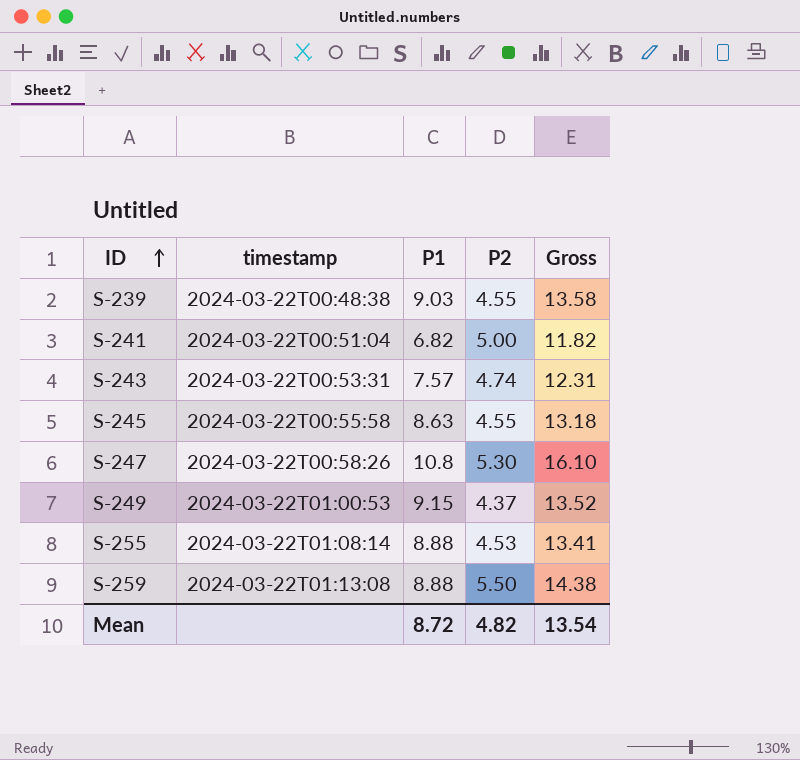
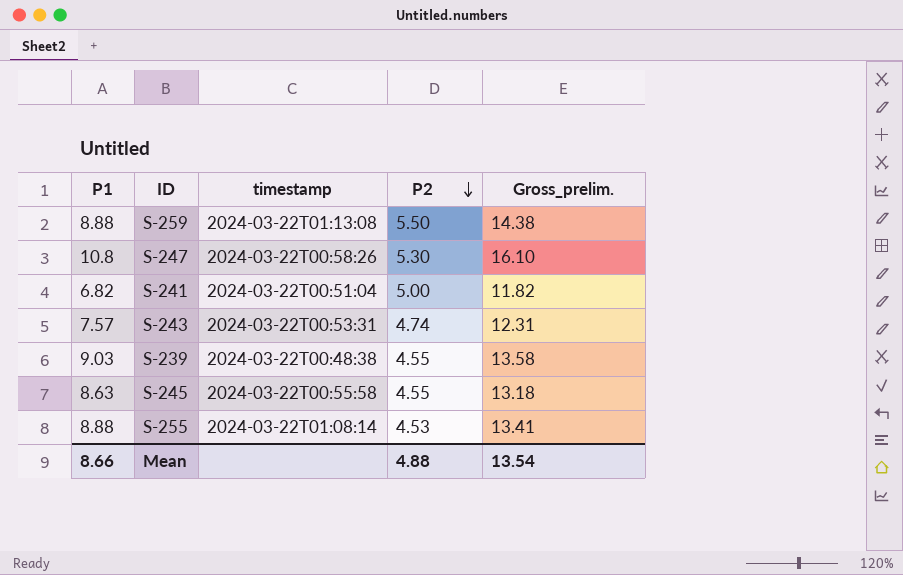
row order: ID ascending -> P2 descending
column P1 | position: 3 -> 1
column name: Gross -> Gross_prelim.
row S-249: 2024-03-22T01:00:53 | 9.15 | 4.37 | 13.52 -> none
Mean | P1: 8.72 -> 8.66
Mean | P2: 4.82 -> 4.88

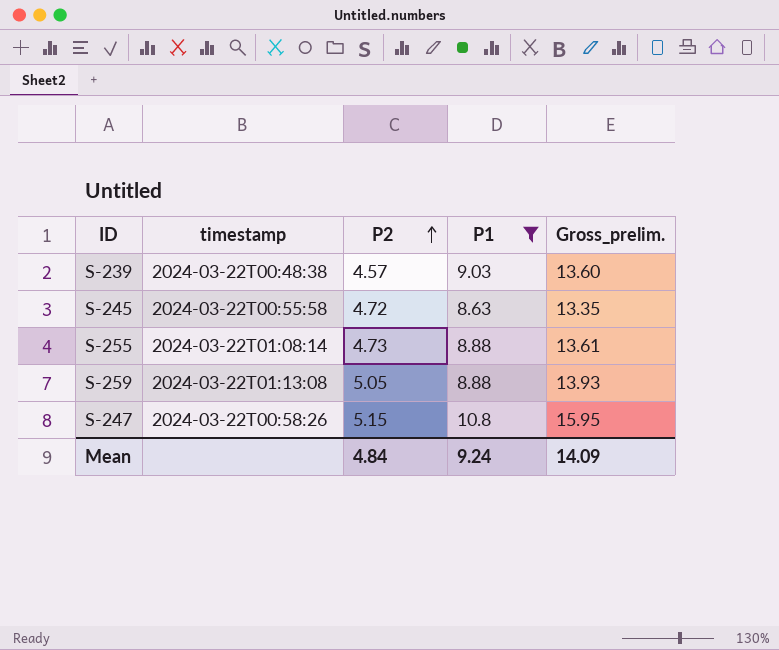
filter: none -> P1 >= 8.63
row order: P2 descending -> P2 ascending
column P1 | position: 1 -> 4
S-239 | P2: 4.55 -> 4.57
S-239 | Gross_prelim.: 13.58 -> 13.60
S-245 | P2: 4.55 -> 4.72
S-245 | Gross_prelim.: 13.18 -> 13.35
S-255 | P2: 4.53 -> 4.73
S-255 | Gross_prelim.: 13.41 -> 13.61
S-259 | P2: 5.50 -> 5.05
S-259 | Gross_prelim.: 14.38 -> 13.93
S-247 | P2: 5.30 -> 5.15
S-247 | Gross_prelim.: 16.10 -> 15.95
Mean | P2: 4.88 -> 4.84
Mean | P1: 8.66 -> 9.24
Mean | Gross_prelim.: 13.54 -> 14.09

